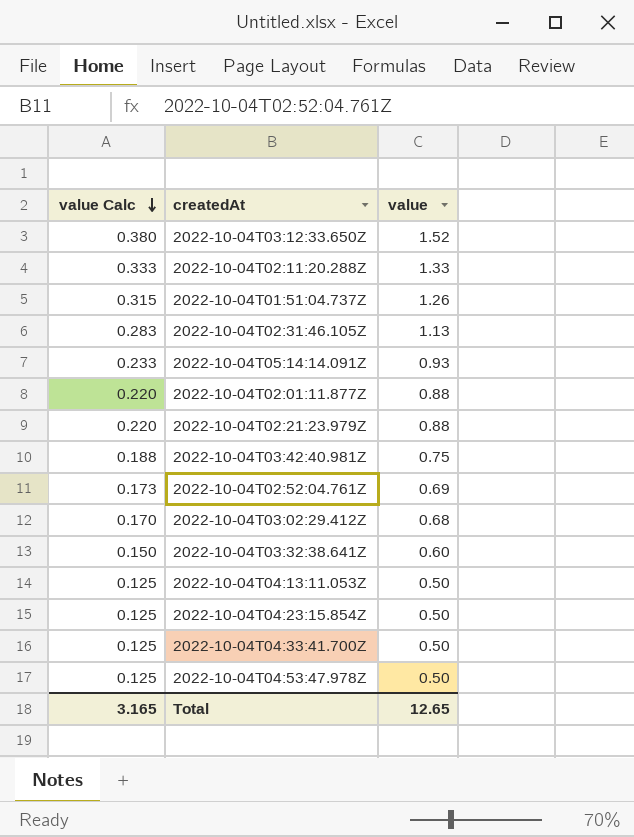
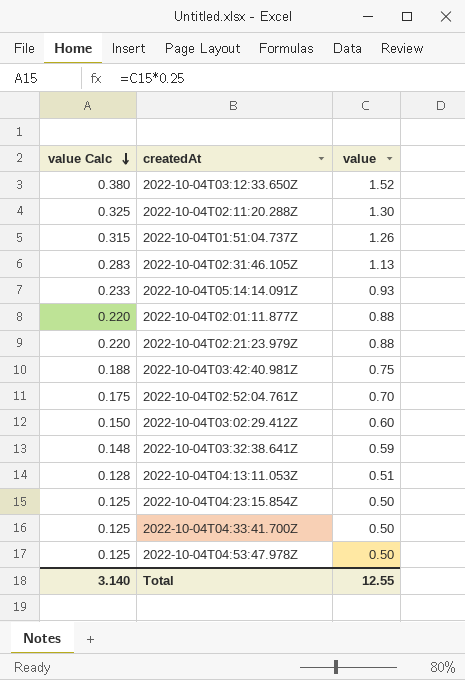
2022-10-04T02:11:20.288Z | value Calc: 0.333 -> 0.325
2022-10-04T02:11:20.288Z | value: 1.33 -> 1.30
2022-10-04T02:52:04.761Z | value Calc: 0.173 -> 0.175
2022-10-04T02:52:04.761Z | value: 0.69 -> 0.70
2022-10-04T03:02:29.412Z | value Calc: 0.170 -> 0.150
2022-10-04T03:02:29.412Z | value: 0.68 -> 0.60
2022-10-04T03:32:38.641Z | value Calc: 0.150 -> 0.148
2022-10-04T03:32:38.641Z | value: 0.60 -> 0.59
2022-10-04T04:13:11.053Z | value Calc: 0.125 -> 0.128
2022-10-04T04:13:11.053Z | value: 0.50 -> 0.51
Total | value Calc: 3.165 -> 3.140
Total | value: 12.65 -> 12.55

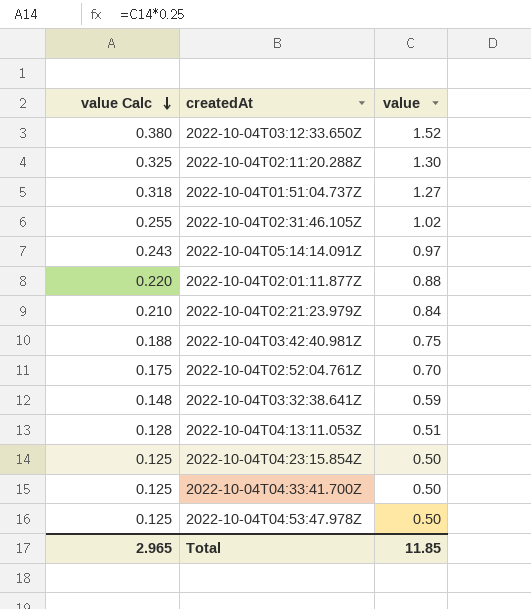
row 2022-10-04T03:02:29.412Z: 0.150 | 0.60 -> none
2022-10-04T01:51:04.737Z | value Calc: 0.315 -> 0.318
2022-10-04T01:51:04.737Z | value: 1.26 -> 1.27
2022-10-04T02:31:46.105Z | value Calc: 0.283 -> 0.255
2022-10-04T02:31:46.105Z | value: 1.13 -> 1.02
2022-10-04T05:14:14.091Z | value Calc: 0.233 -> 0.243
2022-10-04T05:14:14.091Z | value: 0.93 -> 0.97
2022-10-04T02:21:23.979Z | value Calc: 0.220 -> 0.210
2022-10-04T02:21:23.979Z | value: 0.88 -> 0.84
Total | value Calc: 3.140 -> 2.965
Total | value: 12.55 -> 11.85

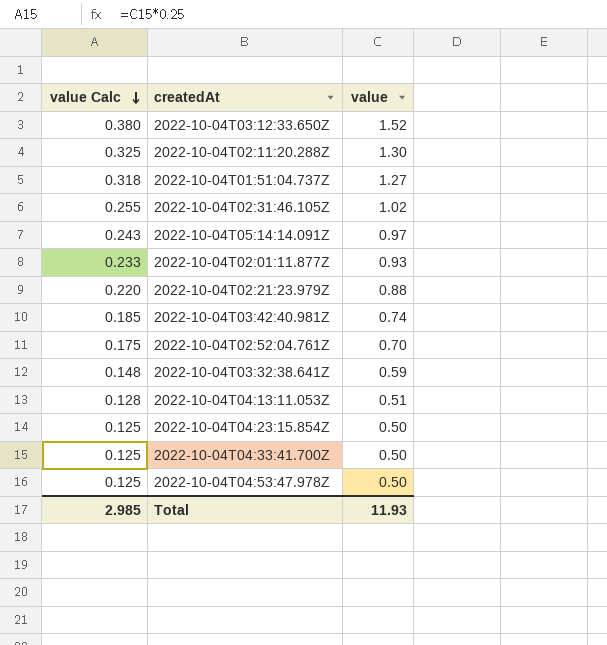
2022-10-04T02:01:11.877Z | value Calc: 0.220 -> 0.233
2022-10-04T02:01:11.877Z | value: 0.88 -> 0.93
2022-10-04T02:21:23.979Z | value Calc: 0.210 -> 0.220
2022-10-04T02:21:23.979Z | value: 0.84 -> 0.88
2022-10-04T03:42:40.981Z | value Calc: 0.188 -> 0.185
2022-10-04T03:42:40.981Z | value: 0.75 -> 0.74
Total | value Calc: 2.965 -> 2.985
Total | value: 11.85 -> 11.93

